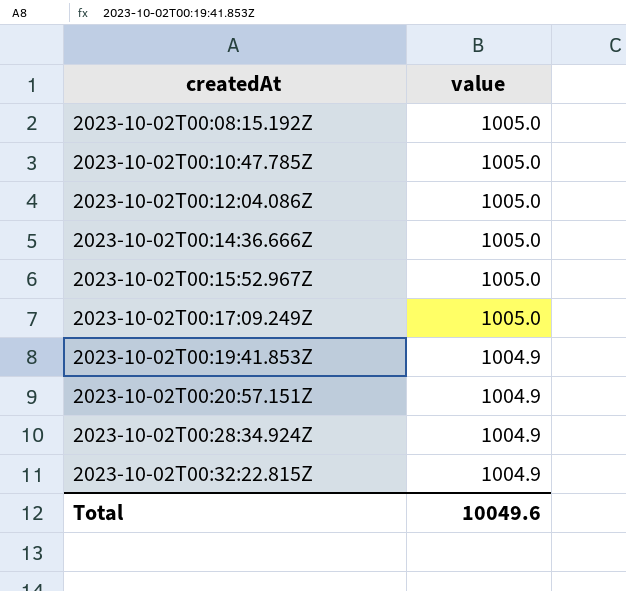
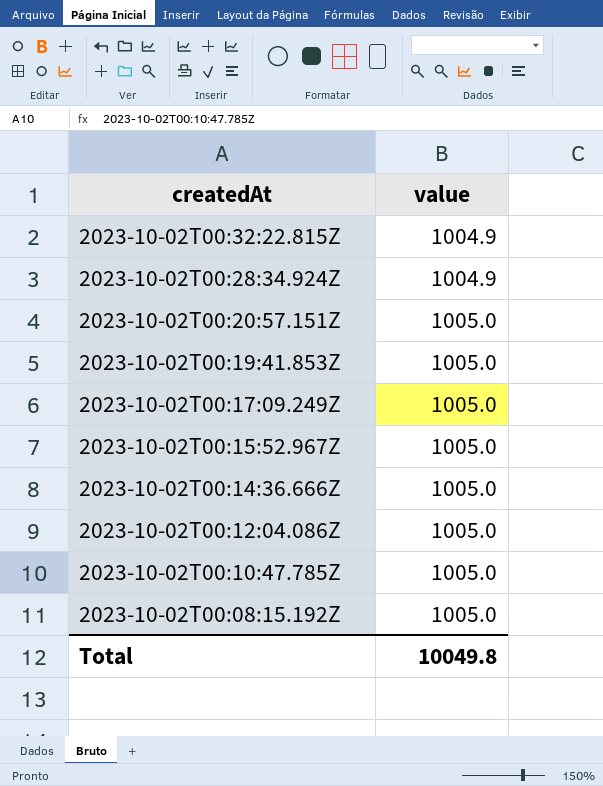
row order: createdAt ascending -> createdAt descending
2023-10-02T00:20:57.151Z | value: 1004.9 -> 1005.0
2023-10-02T00:19:41.853Z | value: 1004.9 -> 1005.0
Total | value: 10049.6 -> 10049.8

